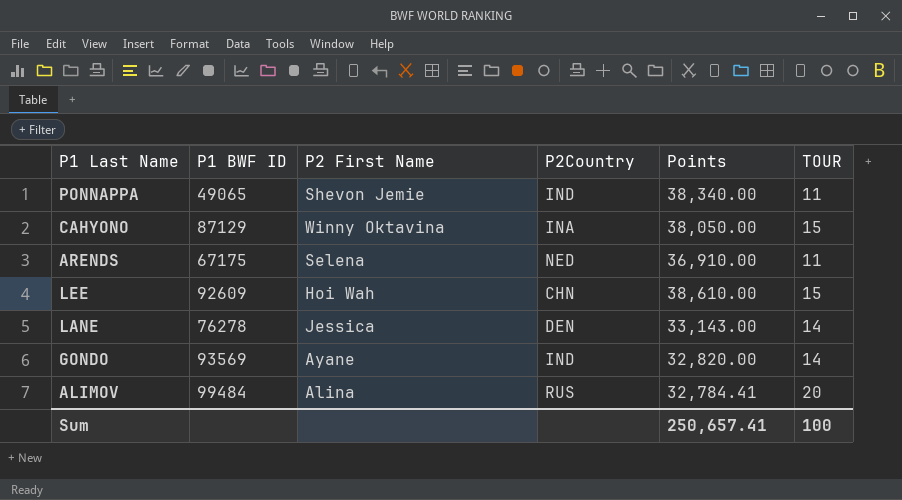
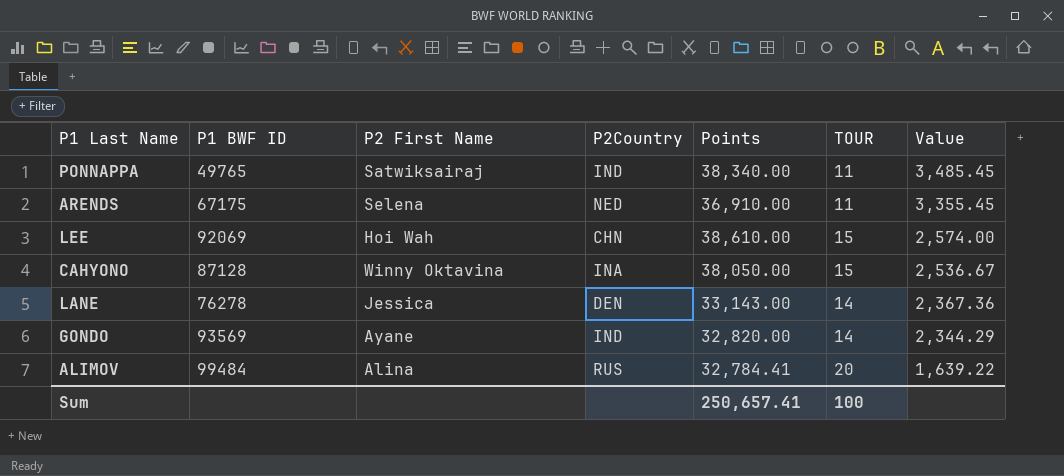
row order: none -> Value descending
column Value | formula: none -> [Points] / [TOUR]
PONNAPPA | P1 BWF ID: 49065 -> 49765
PONNAPPA | P2 First Name: Shevon Jemie -> Satwiksairaj
LEE | P1 BWF ID: 92609 -> 92069
CAHYONO | P1 BWF ID: 87129 -> 87128

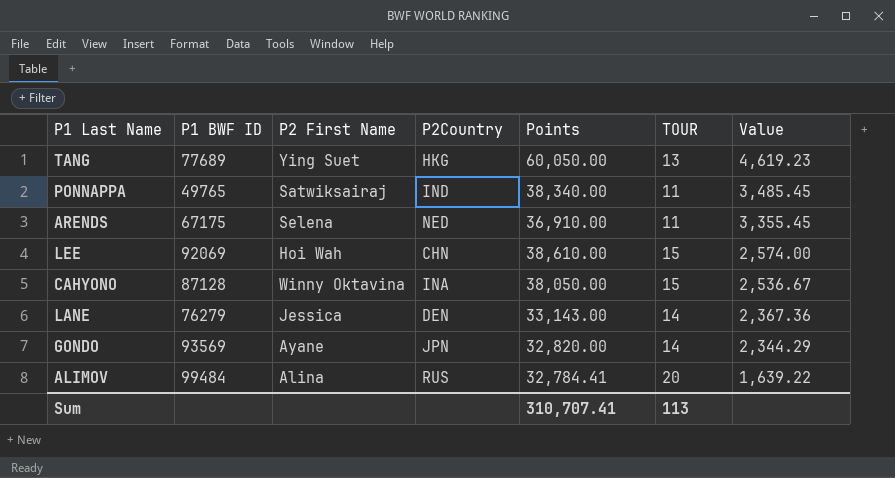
row TANG: none -> 77689 | Ying Suet | HKG | 60,050.00 | 13 | 4,619.23
LANE | P1 BWF ID: 76278 -> 76279
GONDO | P2Country: IND -> JPN
Sum | Points: 250,657.41 -> 310,707.41
Sum | TOUR: 100 -> 113

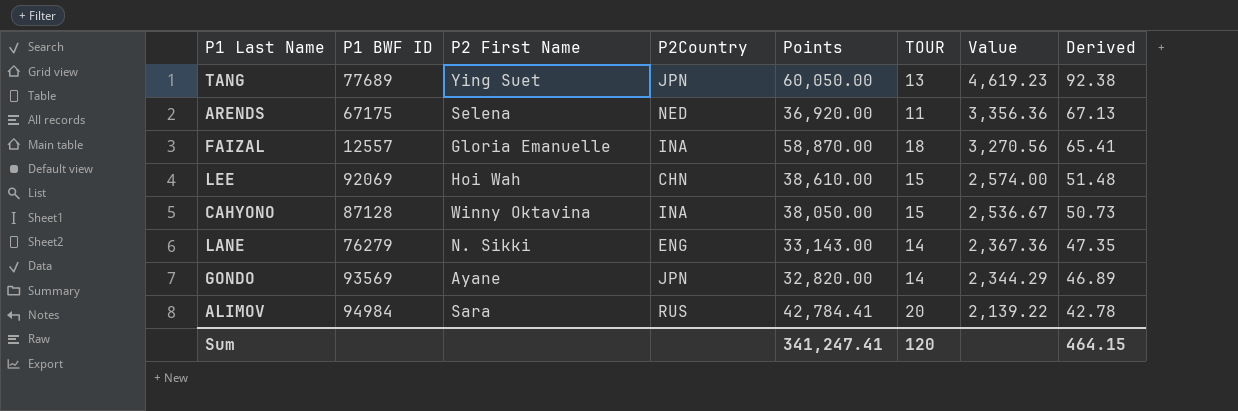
column Derived | formula: none -> [Value] * 0.02
row PONNAPPA: 49765 | Satwiksairaj | IND | 38,340.00 | 11 | 3,485.45 -> none
TANG | P2Country: HKG -> JPN
ARENDS | Points: 36,910.00 -> 36,920.00
ARENDS | Value: 3,355.45 -> 3,356.36
row FAIZAL: none -> 12557 | Gloria Emanuelle | INA | 58,870.00 | 18 | 3,270.56 | 65.41
LANE | P2 First Name: Jessica -> N. Sikki
LANE | P2Country: DEN -> ENG
ALIMOV | P1 BWF ID: 99484 -> 94984
ALIMOV | P2 First Name: Alina -> Sara
ALIMOV | Points: 32,784.41 -> 42,784.41
ALIMOV | Value: 1,639.22 -> 2,139.22
Sum | Points: 310,707.41 -> 341,247.41
Sum | TOUR: 113 -> 120

